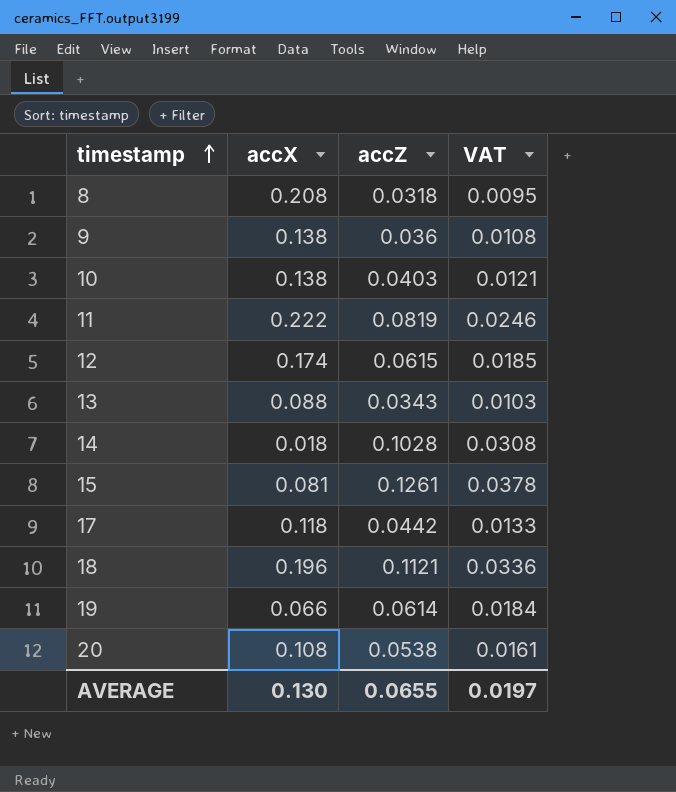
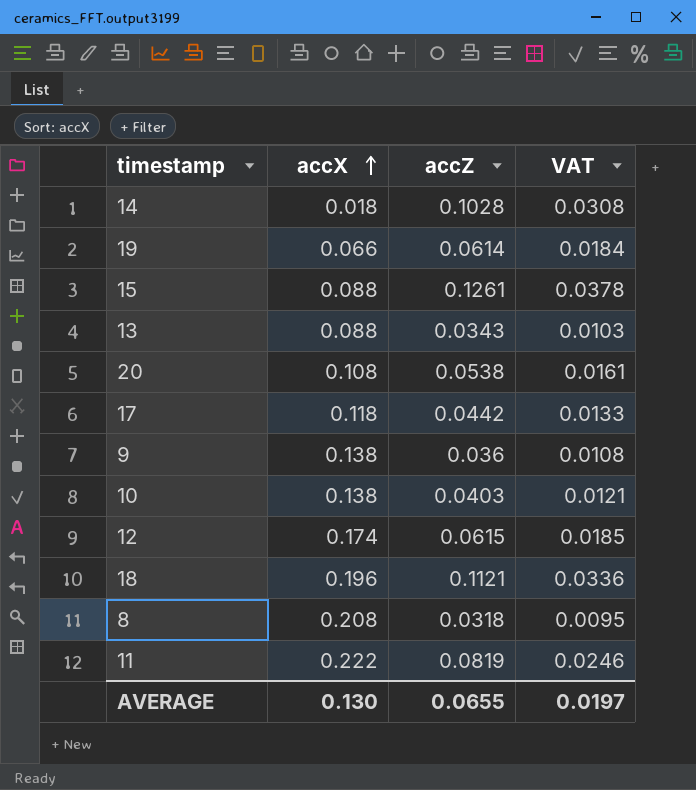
row order: timestamp ascending -> accX ascending
15 | accX: 0.081 -> 0.088

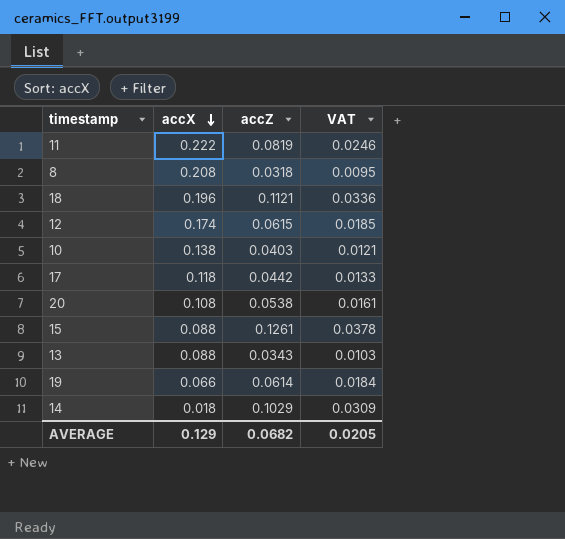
row order: accX ascending -> accX descending
row 9: 0.138 | 0.036 | 0.0108 -> none
14 | accZ: 0.1028 -> 0.1029
14 | VAT: 0.0308 -> 0.0309
AVERAGE | accX: 0.130 -> 0.129
AVERAGE | accZ: 0.0655 -> 0.0682
AVERAGE | VAT: 0.0197 -> 0.0205

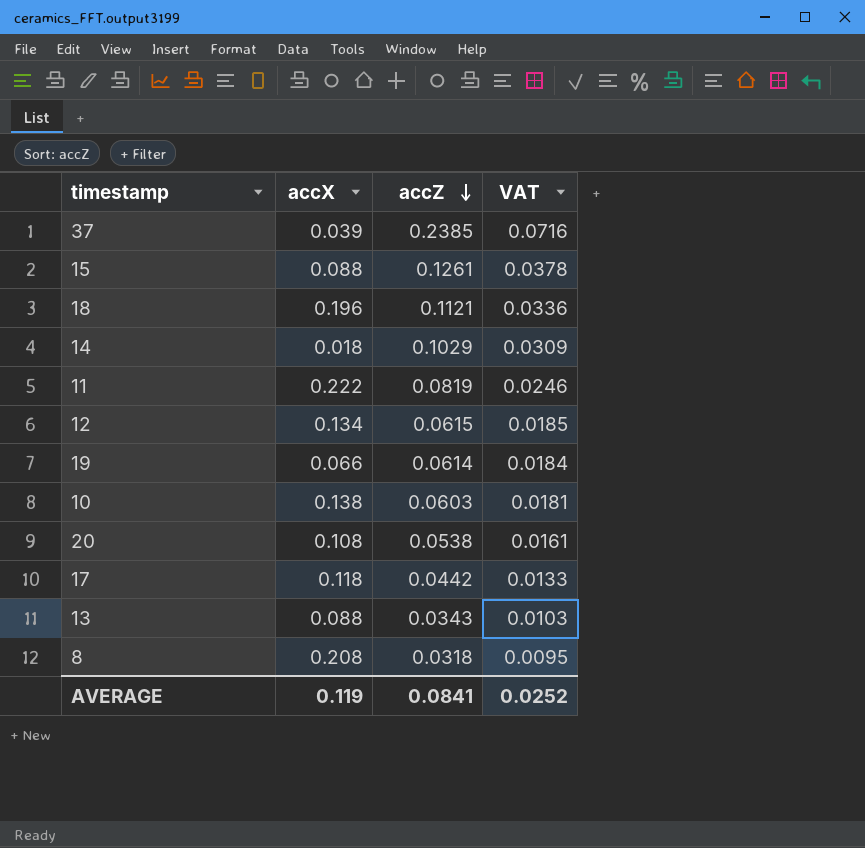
row order: accX descending -> accZ descending
row 37: none -> 0.039 | 0.2385 | 0.0716
12 | accX: 0.174 -> 0.134
10 | accZ: 0.0403 -> 0.0603
10 | VAT: 0.0121 -> 0.0181
AVERAGE | accX: 0.129 -> 0.119
AVERAGE | accZ: 0.0682 -> 0.0841
AVERAGE | VAT: 0.0205 -> 0.0252

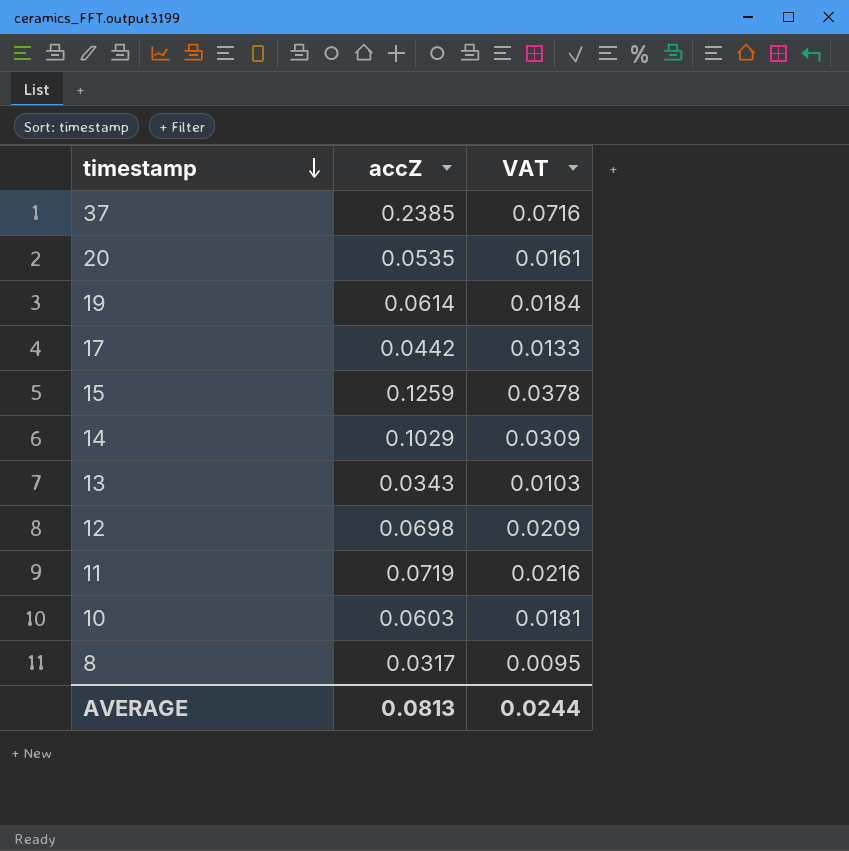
row order: accZ descending -> timestamp descending
column accX | position: 2 -> none
row 18: 0.196 | 0.1121 | 0.0336 -> none
20 | accZ: 0.0538 -> 0.0535
15 | accZ: 0.1261 -> 0.1259
12 | accZ: 0.0615 -> 0.0698
12 | VAT: 0.0185 -> 0.0209
11 | accZ: 0.0819 -> 0.0719
11 | VAT: 0.0246 -> 0.0216
8 | accZ: 0.0318 -> 0.0317
AVERAGE | accZ: 0.0841 -> 0.0813
AVERAGE | VAT: 0.0252 -> 0.0244

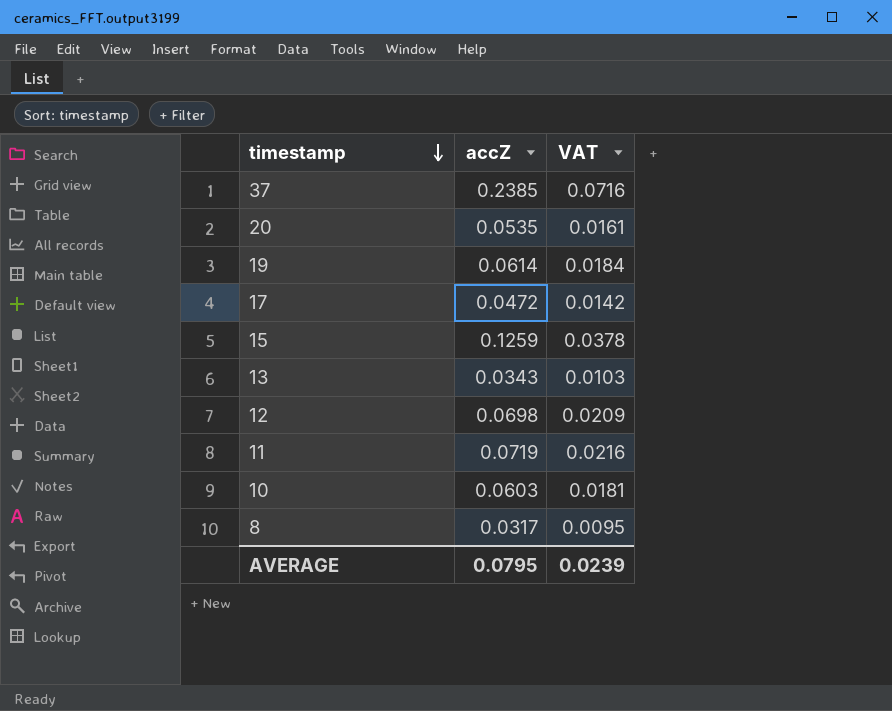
row 14: 0.1029 | 0.0309 -> none
17 | accZ: 0.0442 -> 0.0472
17 | VAT: 0.0133 -> 0.0142
AVERAGE | accZ: 0.0813 -> 0.0795
AVERAGE | VAT: 0.0244 -> 0.0239

